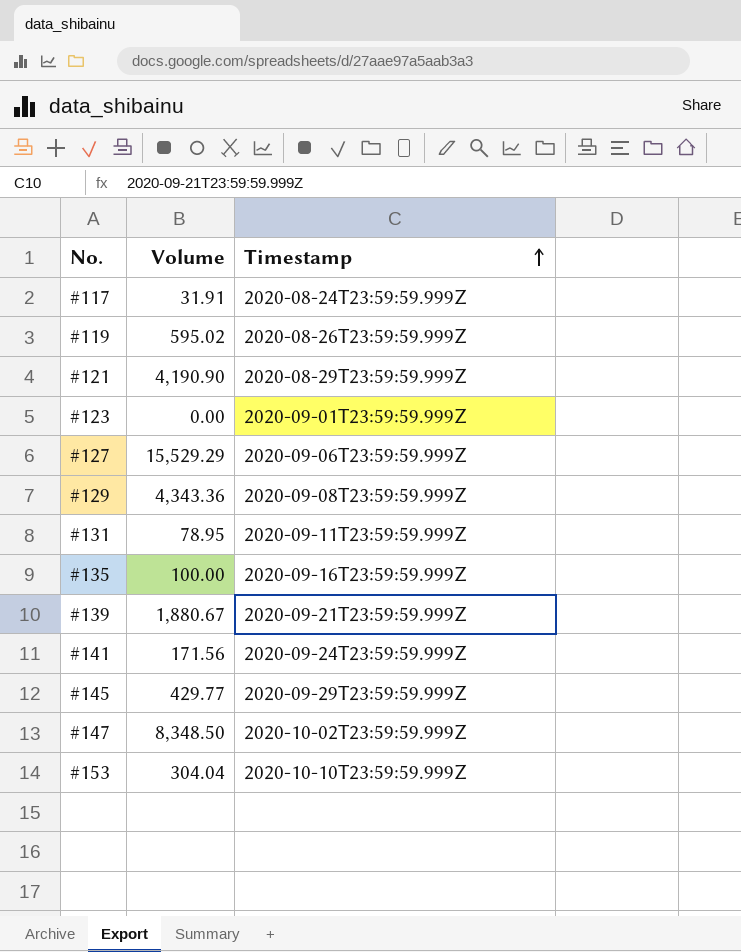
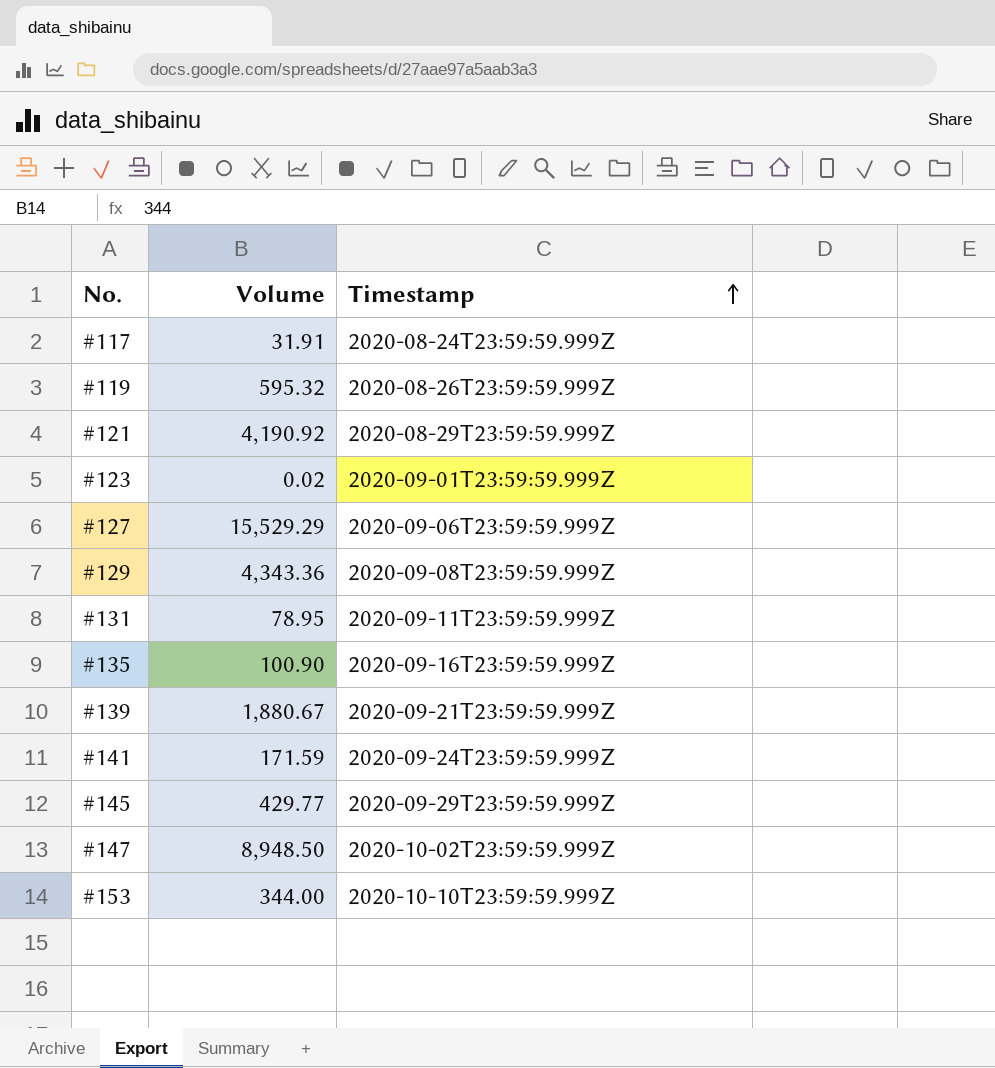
#119 | Volume: 595.02 -> 595.32
#121 | Volume: 4,190.90 -> 4,190.92
#123 | Volume: 0.00 -> 0.02
#135 | Volume: 100.00 -> 100.90
#141 | Volume: 171.56 -> 171.59
#147 | Volume: 8,348.50 -> 8,948.50
#153 | Volume: 304.04 -> 344.00

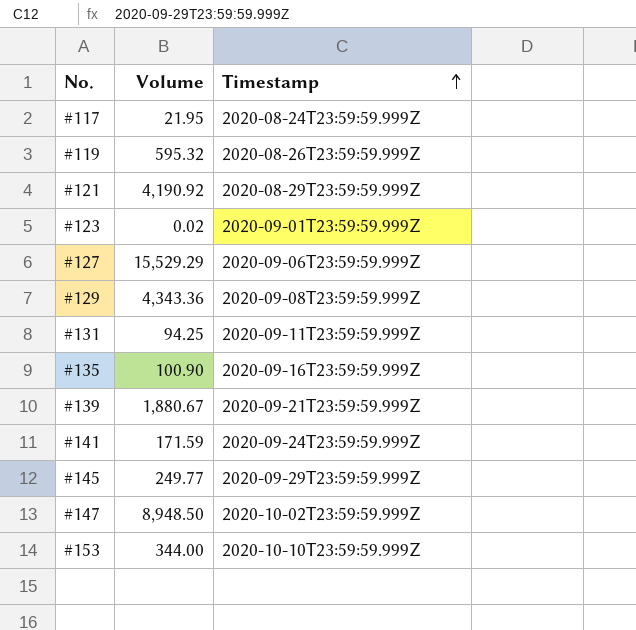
#117 | Volume: 31.91 -> 21.95
#131 | Volume: 78.95 -> 94.25
#145 | Volume: 429.77 -> 249.77

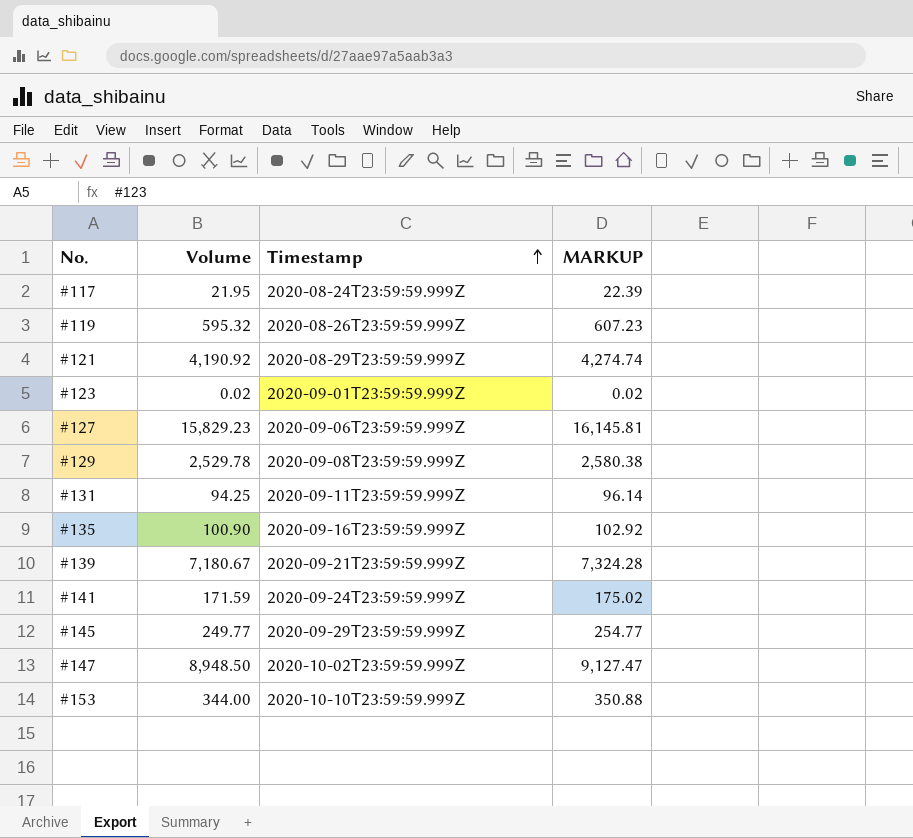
column MARKUP | formula: none -> [Volume] * 1.02
#127 | Volume: 15,529.29 -> 15,829.23
#129 | Volume: 4,343.36 -> 2,529.78
#139 | Volume: 1,880.67 -> 7,180.67

